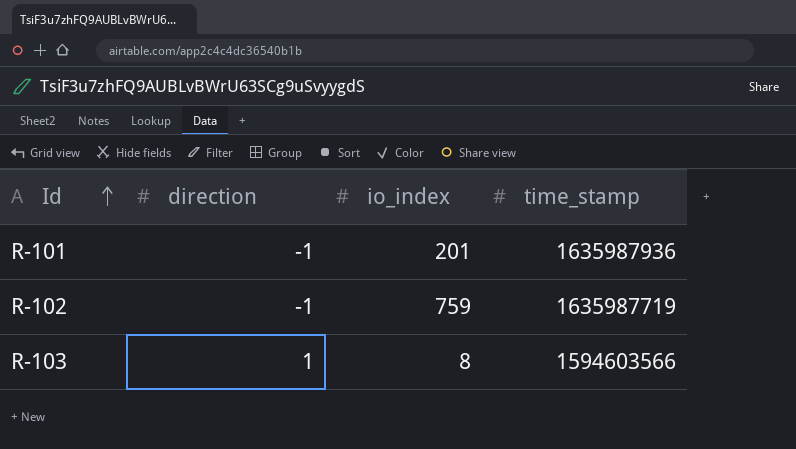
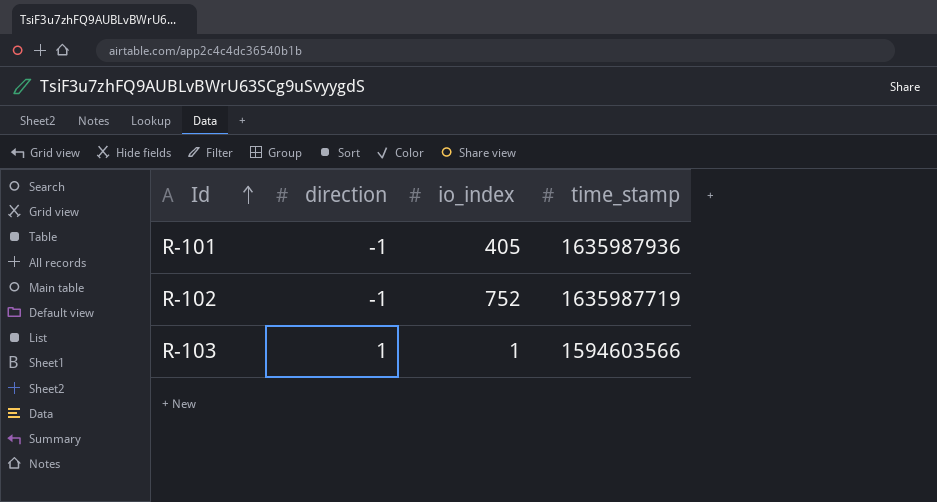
R-101 | io_index: 201 -> 405
R-102 | io_index: 759 -> 752
R-103 | io_index: 8 -> 1

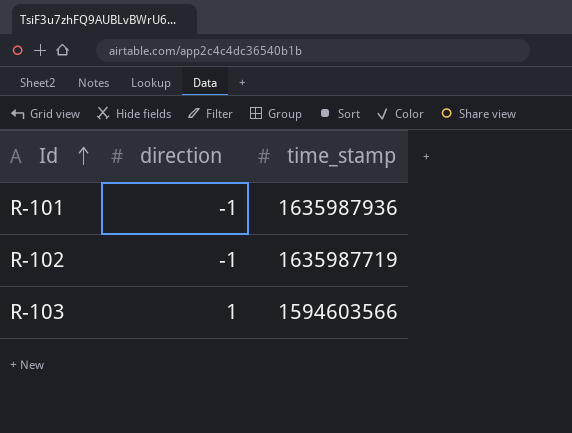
column io_index | position: 3 -> none

